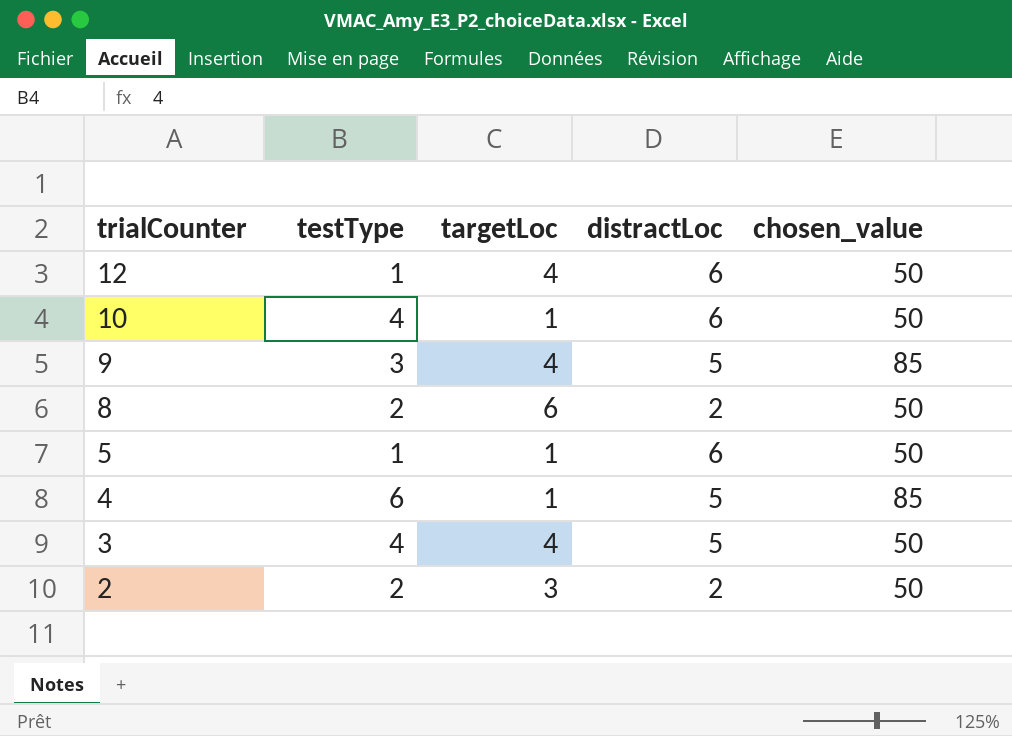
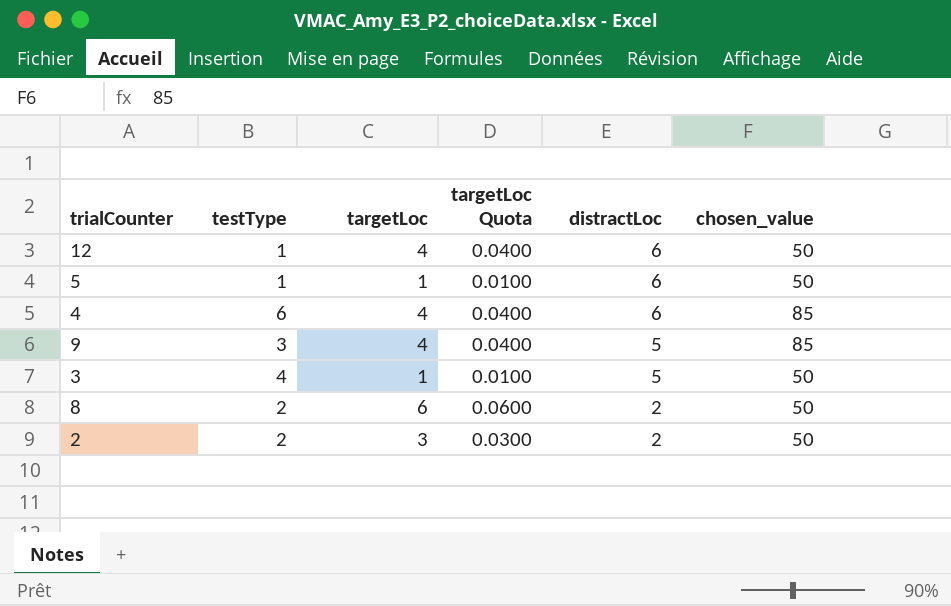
row order: trialCounter descending -> distractLoc descending
column targetLoc Quota | formula: none -> [targetLoc] * 0.01
row 10: 4 | 1 | 6 | 50 -> none
4 | targetLoc: 1 -> 4
4 | distractLoc: 5 -> 6
3 | targetLoc: 4 -> 1

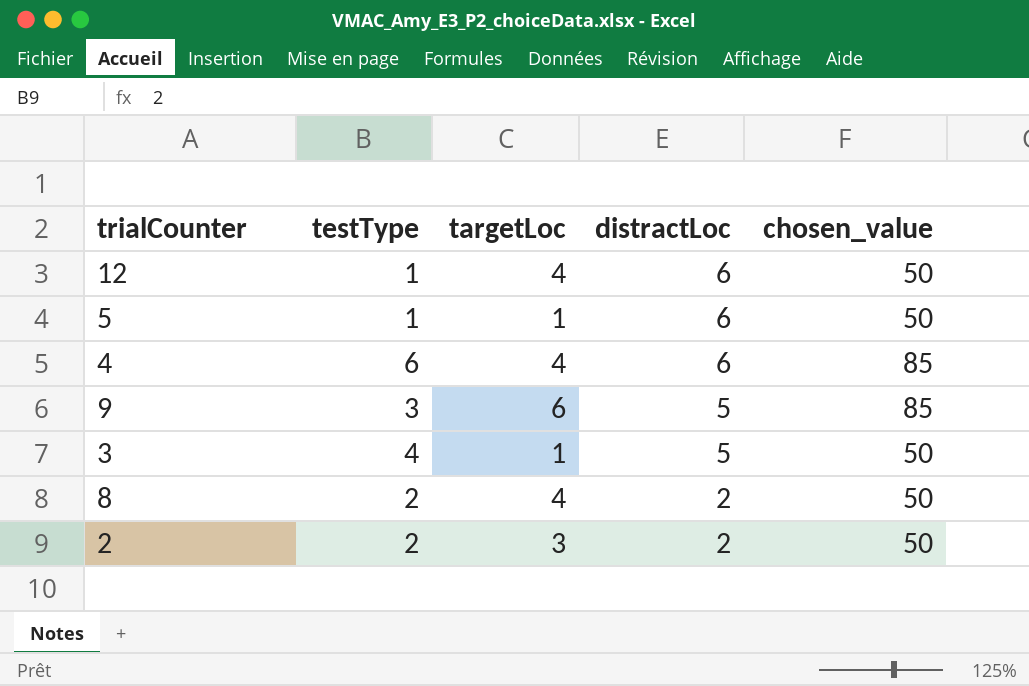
column targetLoc Quota | formula: [targetLoc] * 0.01 -> none
9 | targetLoc: 4 -> 6
8 | targetLoc: 6 -> 4

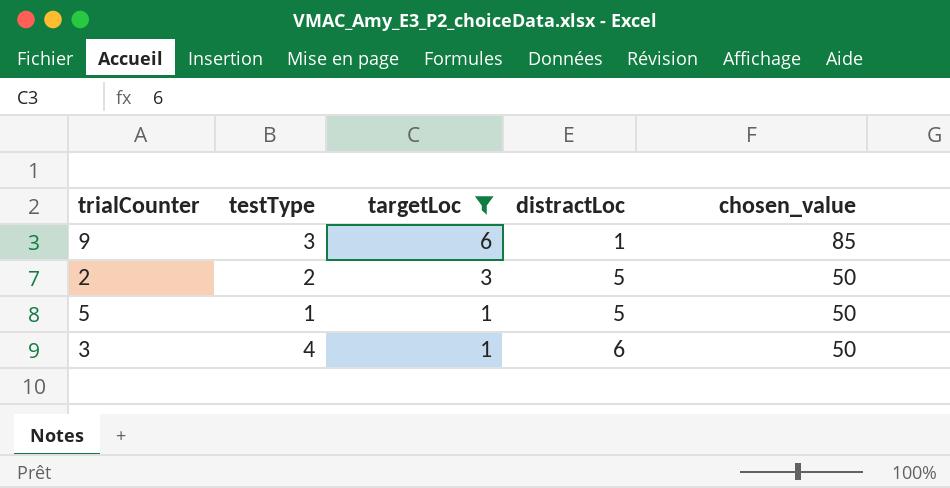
filter: none -> targetLoc != 4
row order: distractLoc descending -> targetLoc descending
9 | distractLoc: 5 -> 1
2 | distractLoc: 2 -> 5
5 | distractLoc: 6 -> 5
3 | distractLoc: 5 -> 6

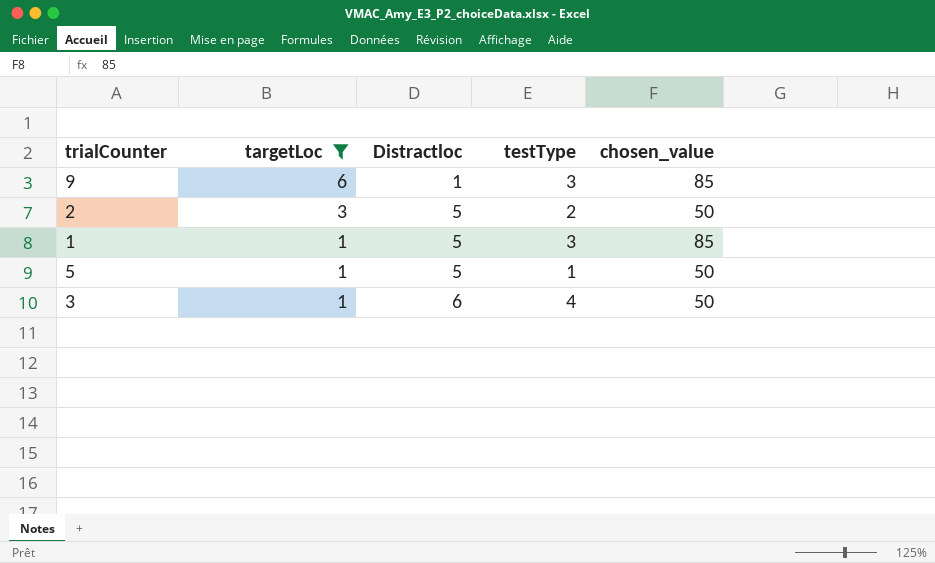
column name: distractLoc -> Distractloc
column testType | position: 2 -> 4
row 1: none -> 1 | 5 | 3 | 85

